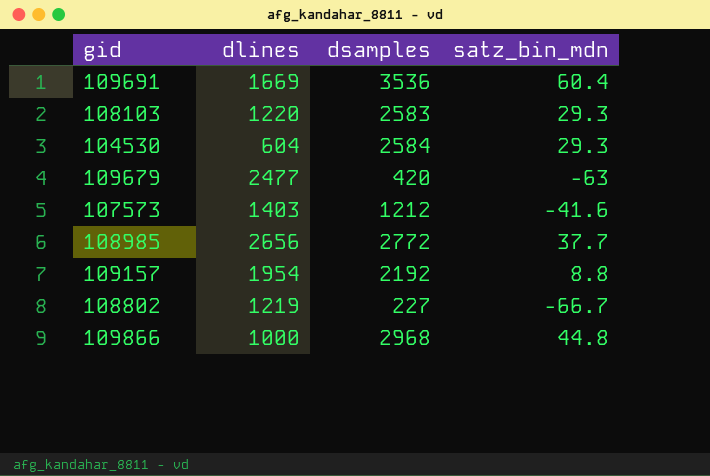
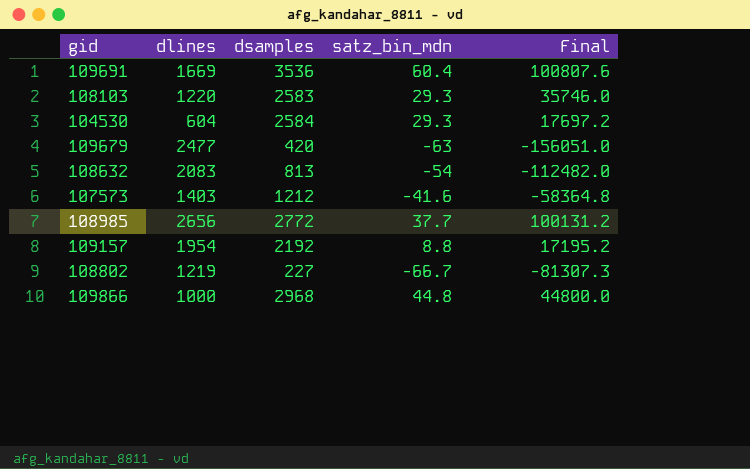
column Final | formula: none -> [dlines] * [satz_bin_mdn]
row 108632: none -> 2083 | 813 | -54 | -112482.0

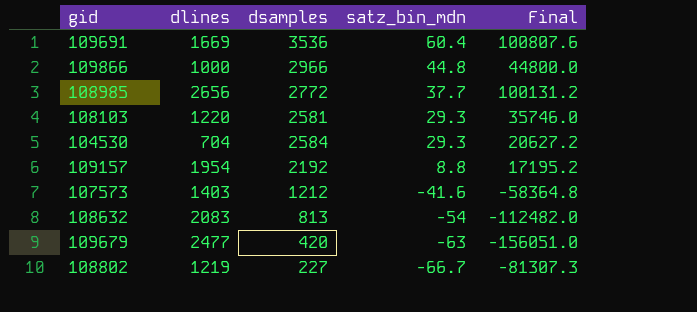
row order: none -> satz_bin_mdn descending
109866 | dsamples: 2968 -> 2966
108103 | dsamples: 2583 -> 2581
104530 | dlines: 604 -> 704
104530 | Final: 17697.2 -> 20627.2

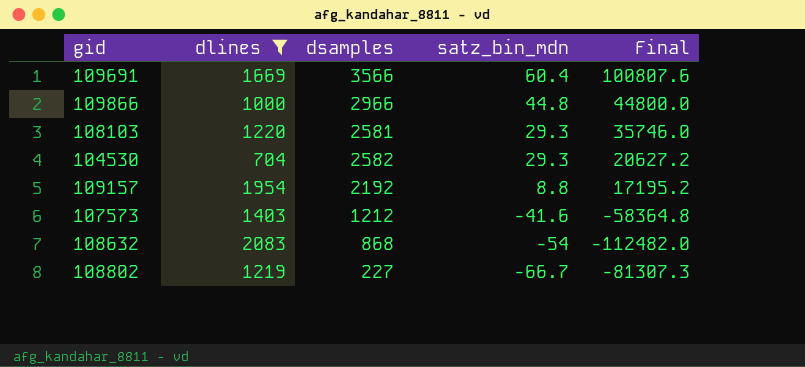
filter: none -> dlines <= 2083
109691 | dsamples: 3536 -> 3566
104530 | dsamples: 2584 -> 2582
108632 | dsamples: 813 -> 868

